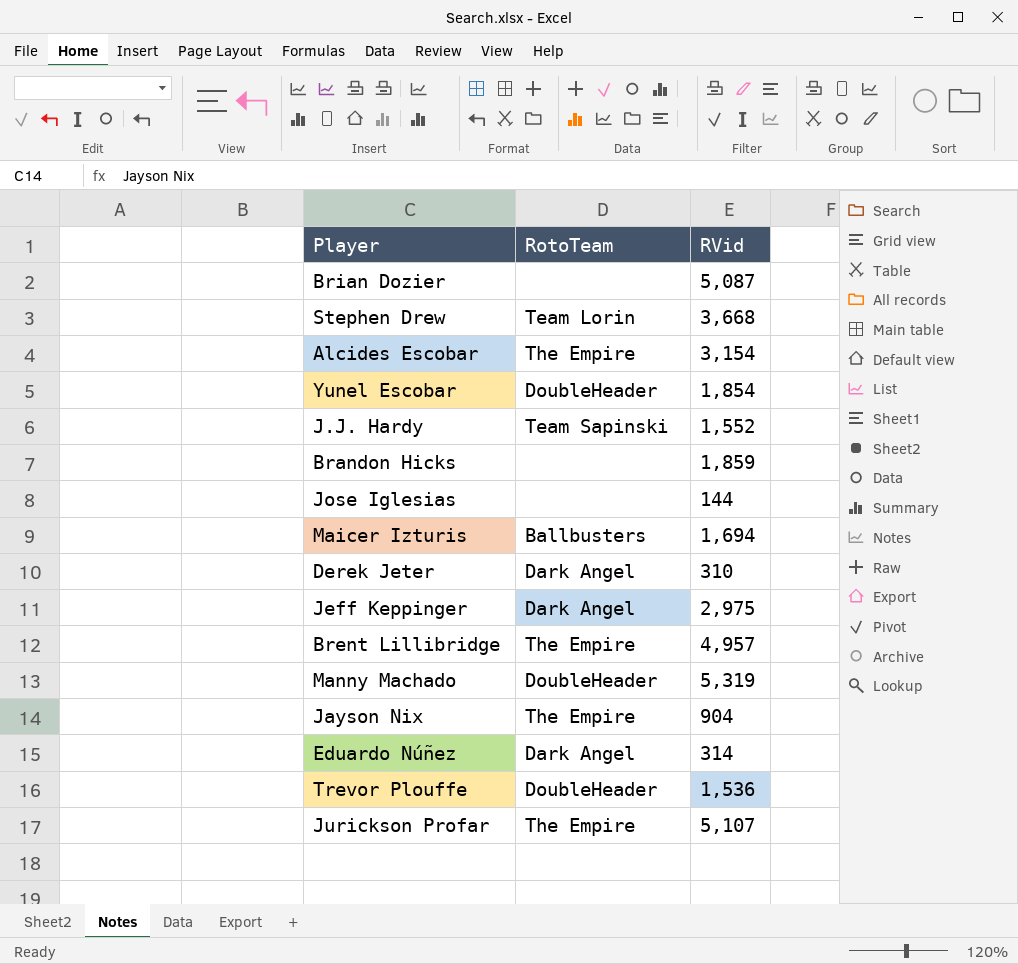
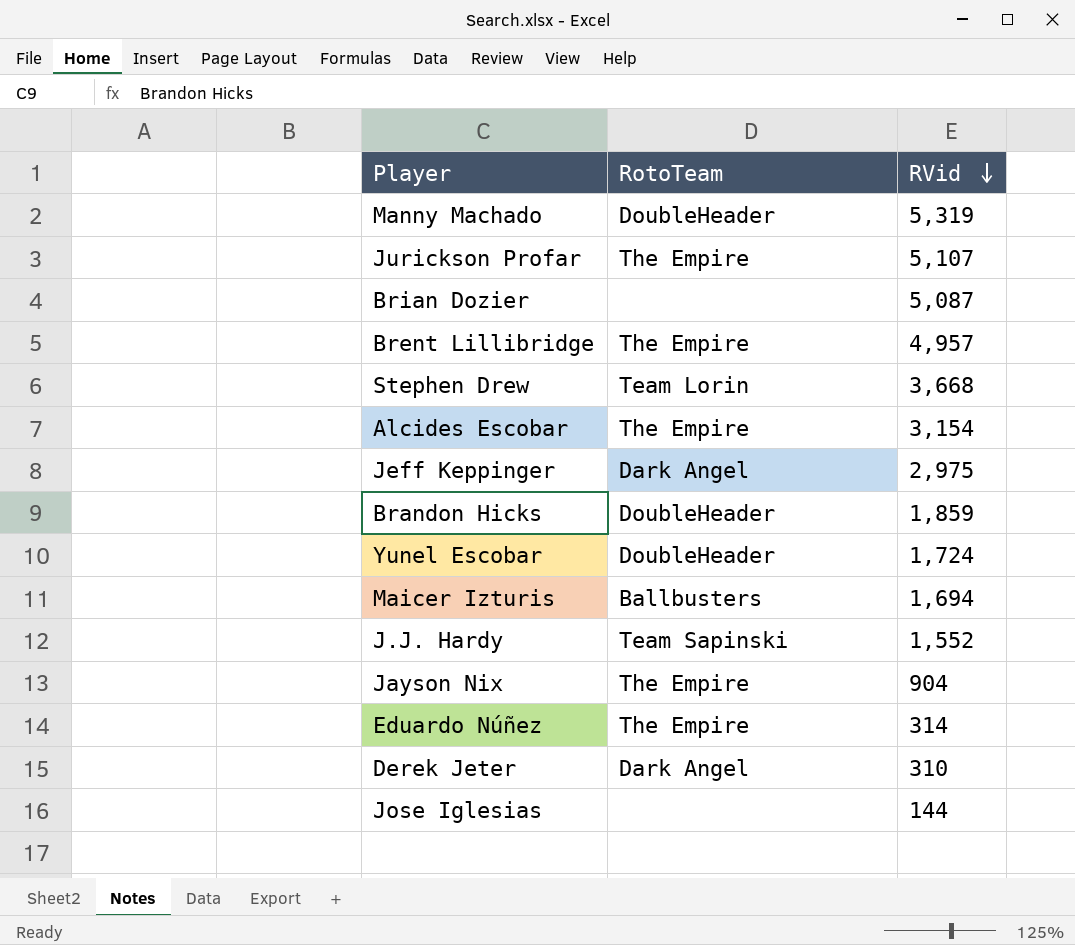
row order: none -> RVid descending
row Trevor Plouffe: DoubleHeader | 1,536 -> none
Brandon Hicks | RotoTeam: none -> DoubleHeader
Yunel Escobar | RVid: 1,854 -> 1,724
Eduardo Núñez | RotoTeam: Dark Angel -> The Empire

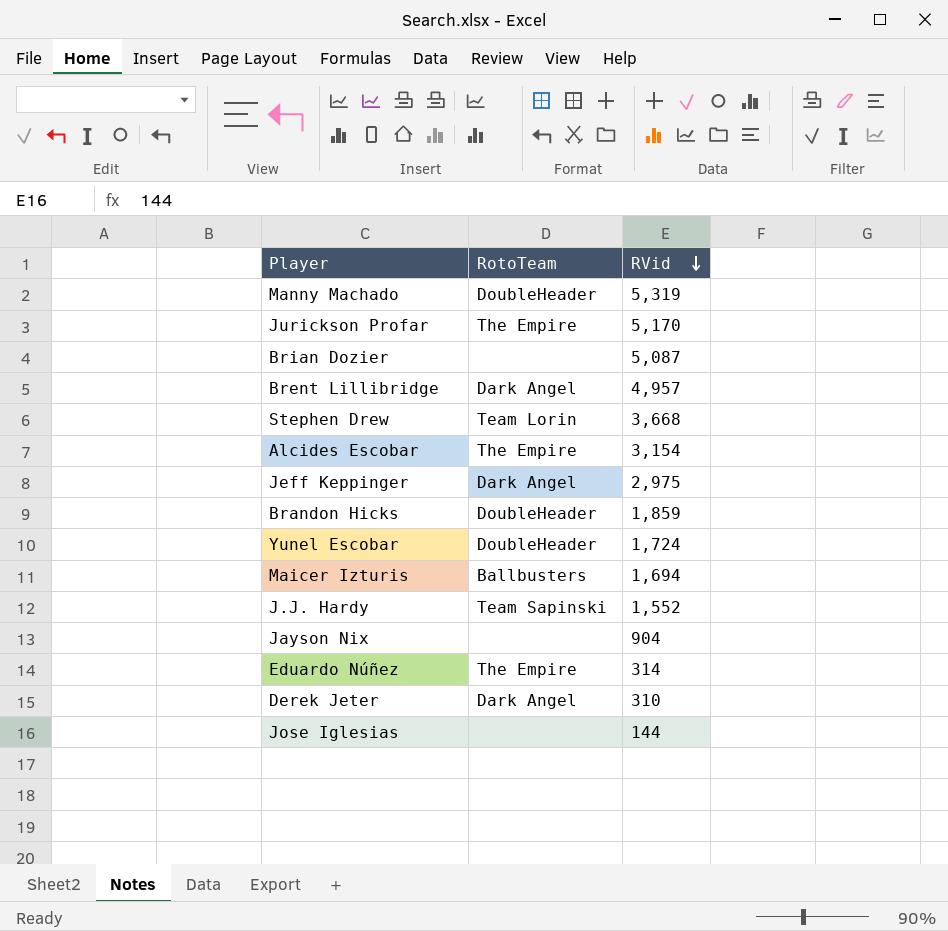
Jurickson Profar | RVid: 5,107 -> 5,170
Brent Lillibridge | RotoTeam: The Empire -> Dark Angel
Jayson Nix | RotoTeam: The Empire -> none

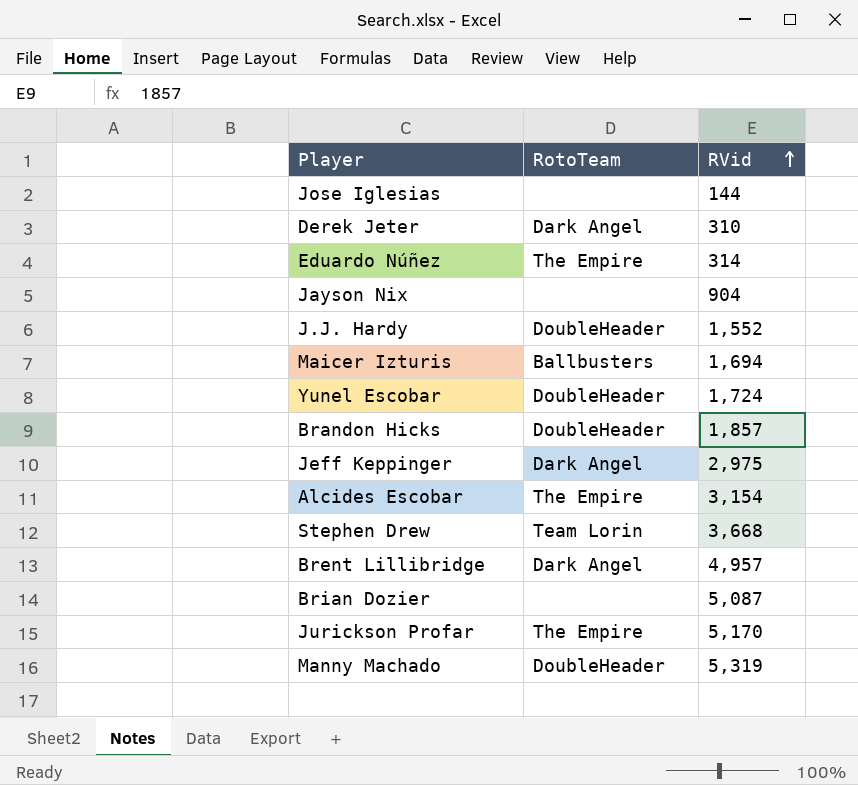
row order: RVid descending -> RVid ascending
J.J. Hardy | RotoTeam: Team Sapinski -> DoubleHeader
Brandon Hicks | RVid: 1,859 -> 1,857

